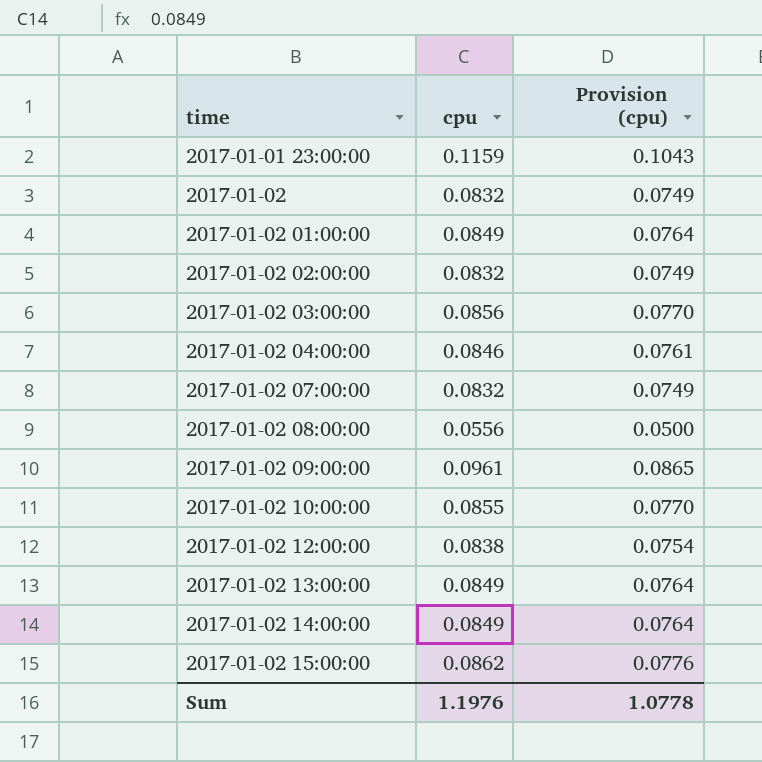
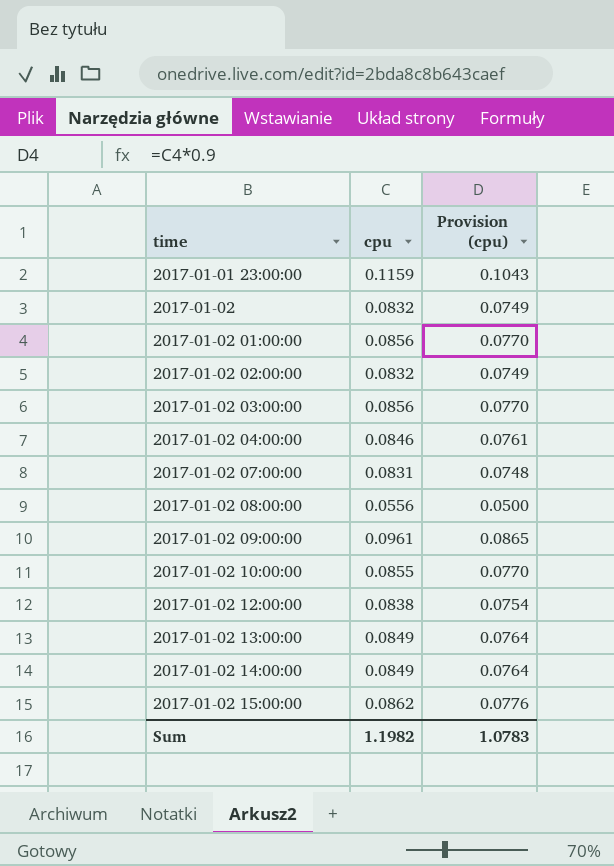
2017-01-02 01:00:00 | cpu: 0.0849 -> 0.0856
2017-01-02 01:00:00 | Provision (cpu): 0.0764 -> 0.0770
2017-01-02 07:00:00 | cpu: 0.0832 -> 0.0831
2017-01-02 07:00:00 | Provision (cpu): 0.0749 -> 0.0748
Sum | cpu: 1.1976 -> 1.1982
Sum | Provision (cpu): 1.0778 -> 1.0783

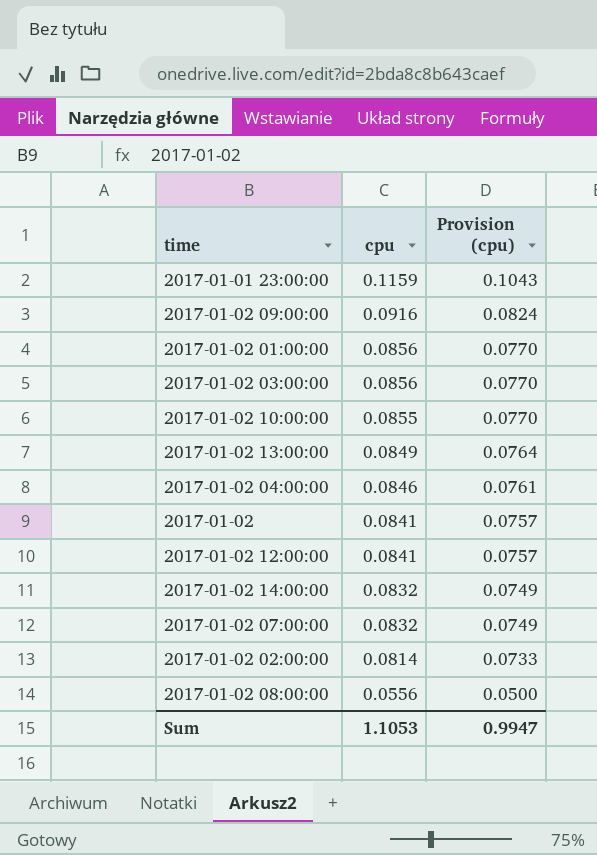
row order: time ascending -> cpu descending
row 2017-01-02 15:00:00: 0.0862 | 0.0776 -> none
2017-01-02 09:00:00 | cpu: 0.0961 -> 0.0916
2017-01-02 09:00:00 | Provision (cpu): 0.0865 -> 0.0824
2017-01-02 | cpu: 0.0832 -> 0.0841
2017-01-02 | Provision (cpu): 0.0749 -> 0.0757
2017-01-02 12:00:00 | cpu: 0.0838 -> 0.0841
2017-01-02 12:00:00 | Provision (cpu): 0.0754 -> 0.0757
2017-01-02 14:00:00 | cpu: 0.0849 -> 0.0832
2017-01-02 14:00:00 | Provision (cpu): 0.0764 -> 0.0749
2017-01-02 07:00:00 | cpu: 0.0831 -> 0.0832
2017-01-02 07:00:00 | Provision (cpu): 0.0748 -> 0.0749
2017-01-02 02:00:00 | cpu: 0.0832 -> 0.0814
2017-01-02 02:00:00 | Provision (cpu): 0.0749 -> 0.0733
Sum | cpu: 1.1982 -> 1.1053
Sum | Provision (cpu): 1.0783 -> 0.9947

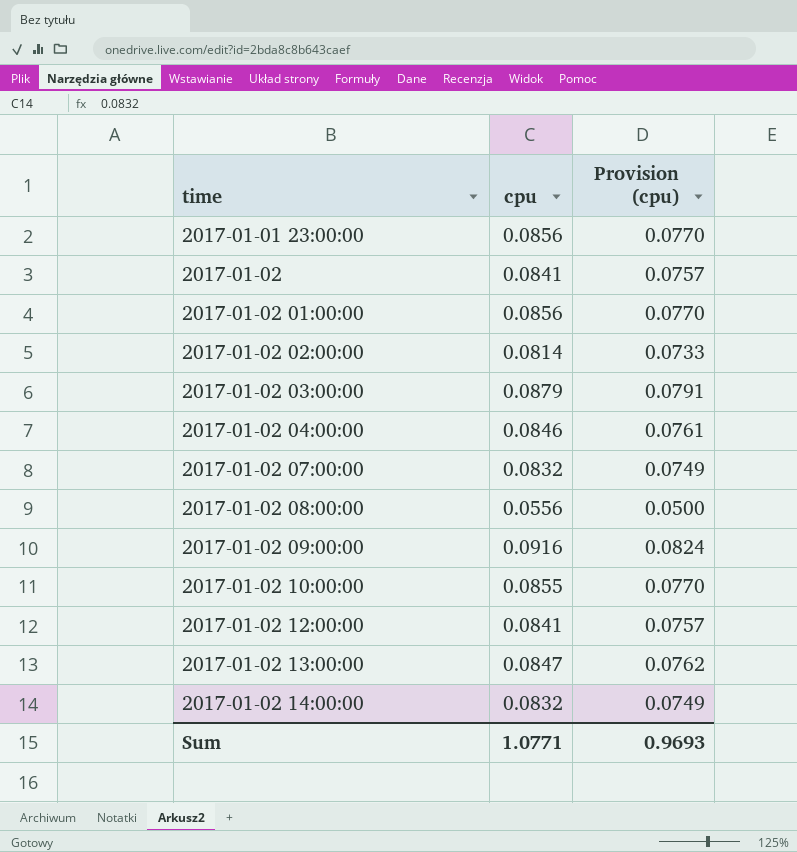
row order: cpu descending -> time ascending
2017-01-01 23:00:00 | cpu: 0.1159 -> 0.0856
2017-01-01 23:00:00 | Provision (cpu): 0.1043 -> 0.0770
2017-01-02 03:00:00 | cpu: 0.0856 -> 0.0879
2017-01-02 03:00:00 | Provision (cpu): 0.0770 -> 0.0791
2017-01-02 13:00:00 | cpu: 0.0849 -> 0.0847
2017-01-02 13:00:00 | Provision (cpu): 0.0764 -> 0.0762
Sum | cpu: 1.1053 -> 1.0771
Sum | Provision (cpu): 0.9947 -> 0.9693

